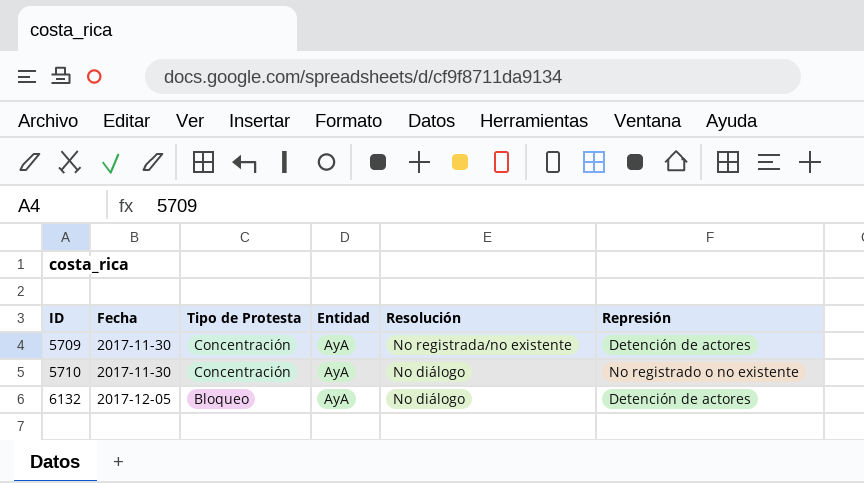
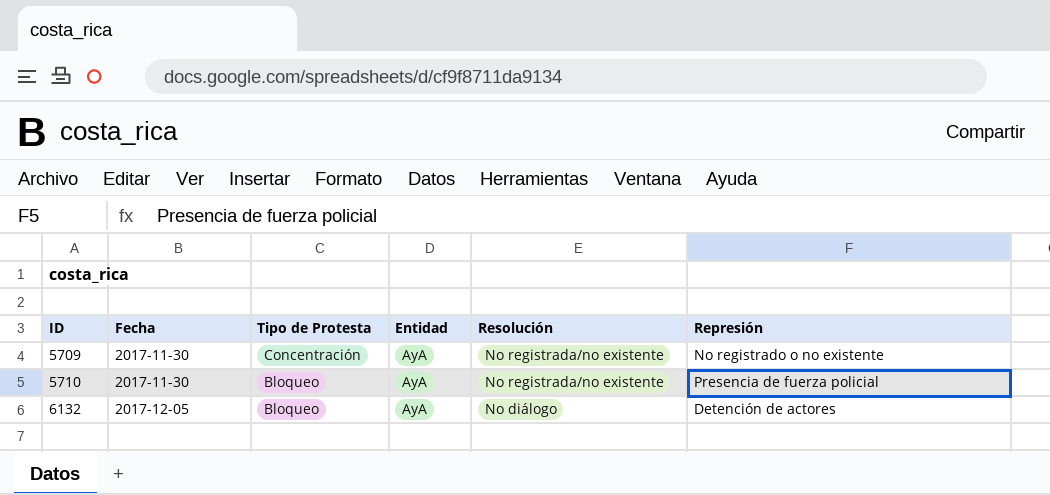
5709 | Represión: Detención de actores -> No registrado o no existente
5710 | Tipo de Protesta: Concentración -> Bloqueo
5710 | Resolución: No diálogo -> No registrada/no existente
5710 | Represión: No registrado o no existente -> Presencia de fuerza policial

